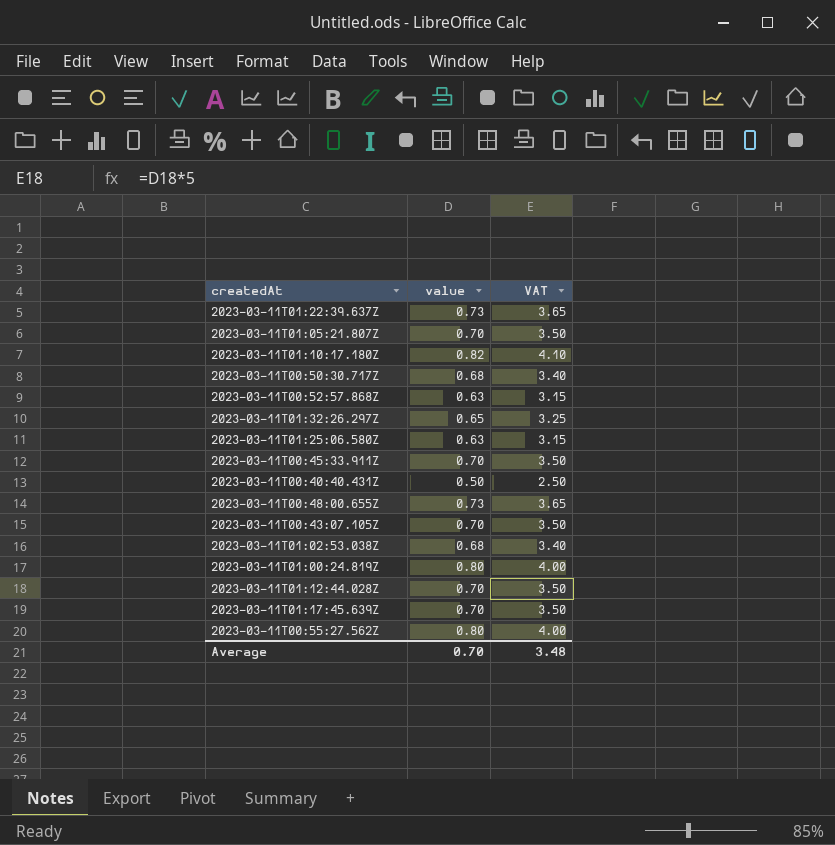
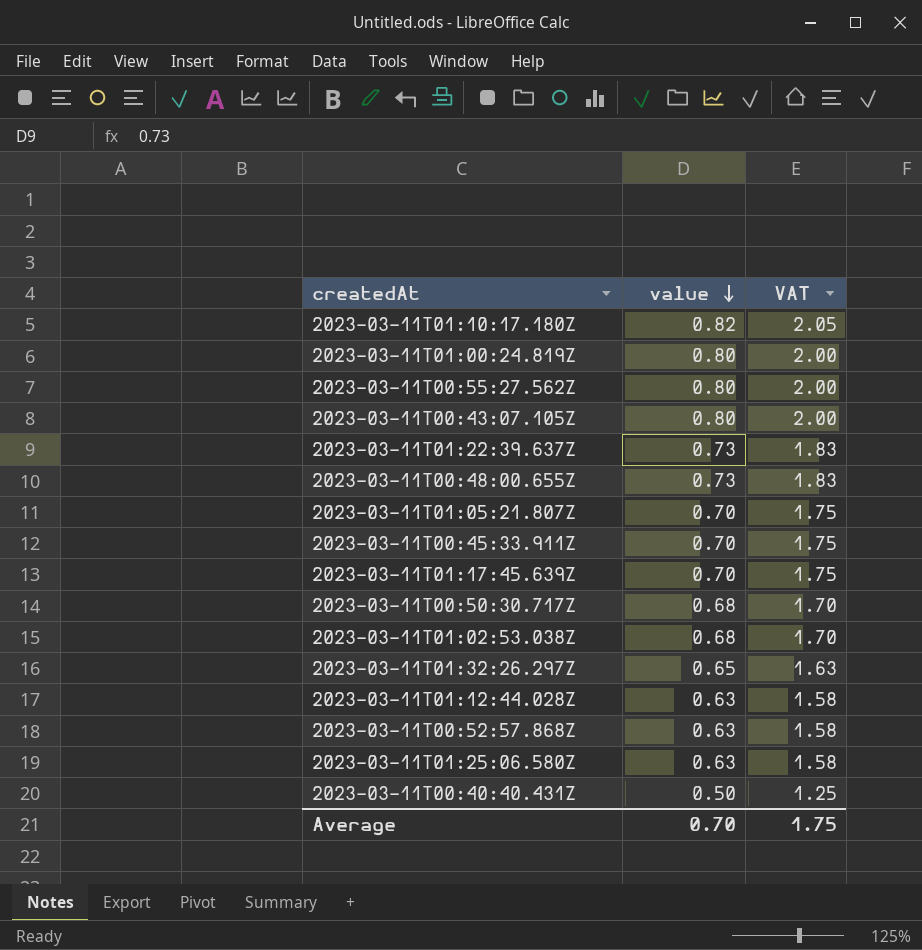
row order: none -> value descending
column VAT | formula: [value] * 5 -> [value] * 2.5
2023-03-11T00:43:07.105Z | value: 0.70 -> 0.80
2023-03-11T01:12:44.028Z | value: 0.70 -> 0.63
Average | VAT: 3.48 -> 1.75

